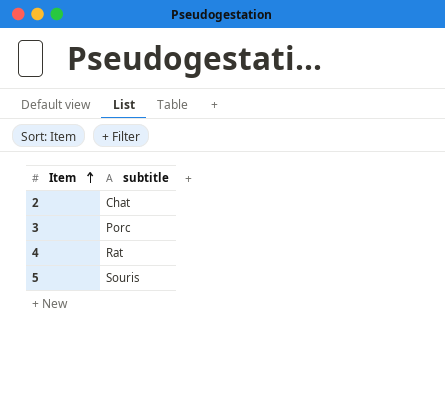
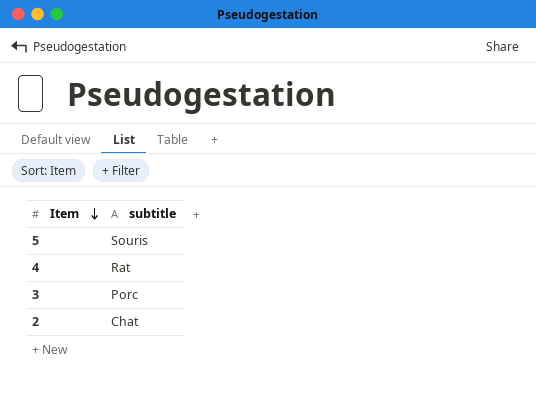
row order: Item ascending -> Item descending

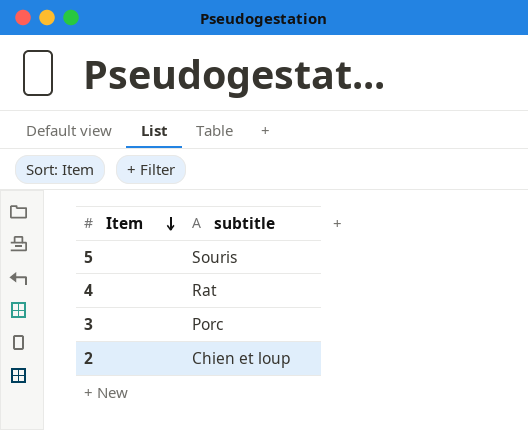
2 | subtitle: Chat -> Chien et loup

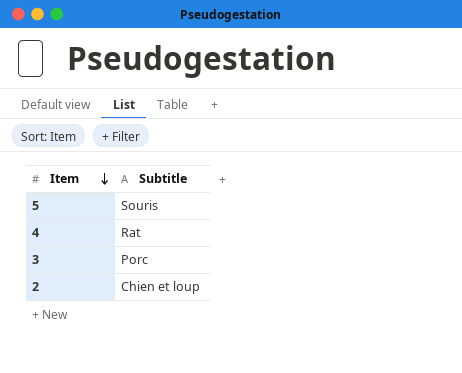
column name: subtitle -> Subtitle

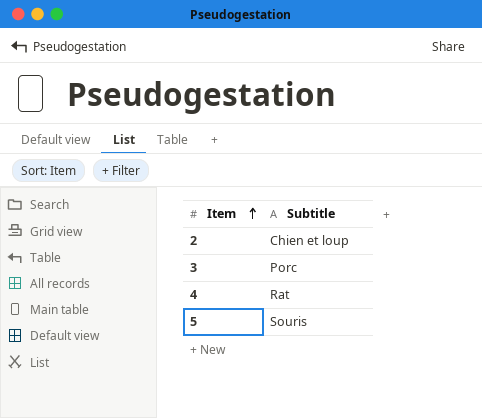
row order: Item descending -> Item ascending

